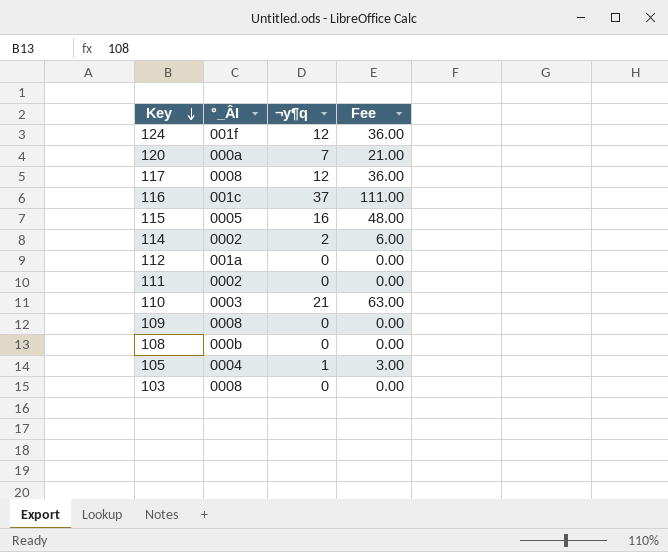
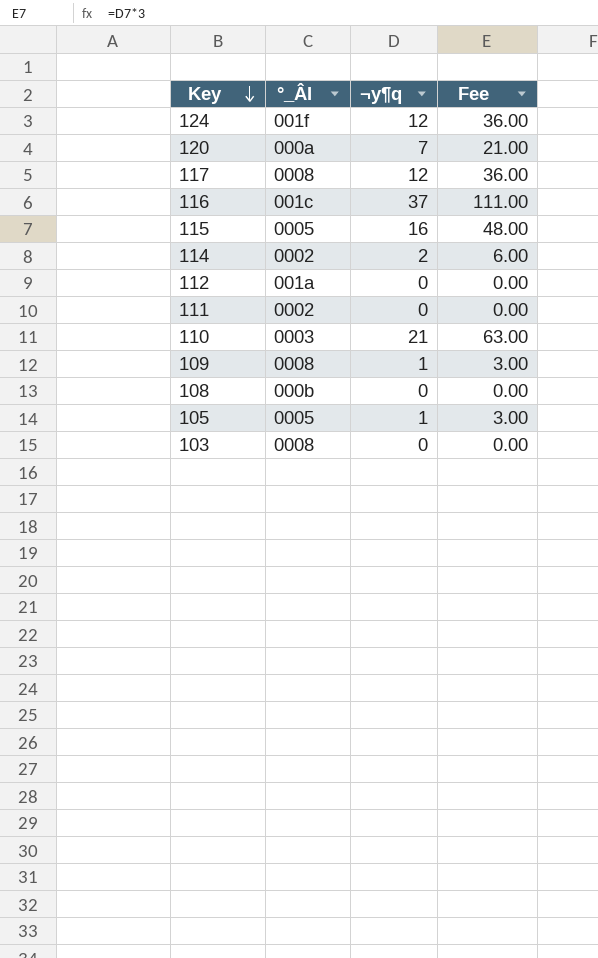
109 | ¬y¶q: 0 -> 1
109 | Fee: 0.00 -> 3.00
105 | °_ÂI: 0004 -> 0005

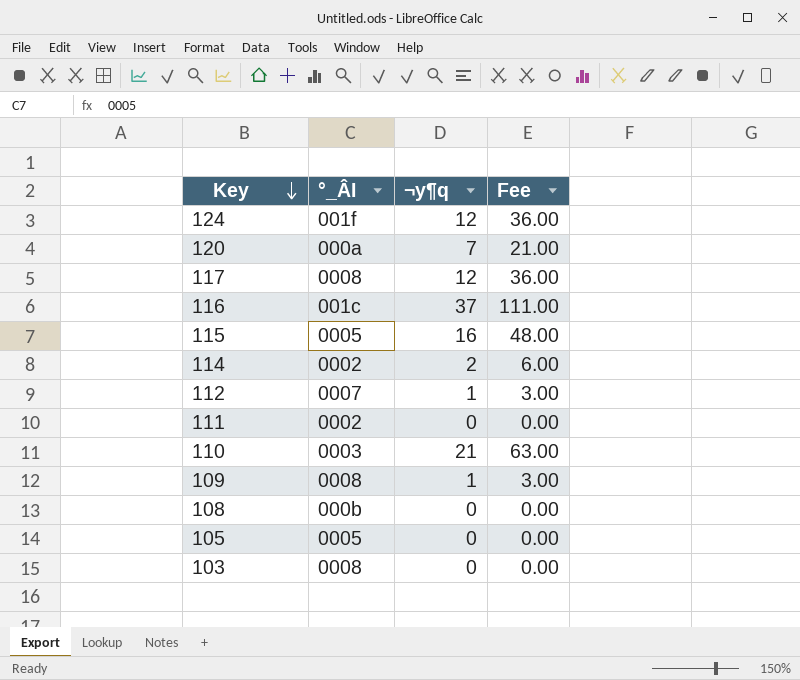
112 | °_ÂI: 001a -> 0007
112 | ¬y¶q: 0 -> 1
112 | Fee: 0.00 -> 3.00
105 | ¬y¶q: 1 -> 0
105 | Fee: 3.00 -> 0.00

